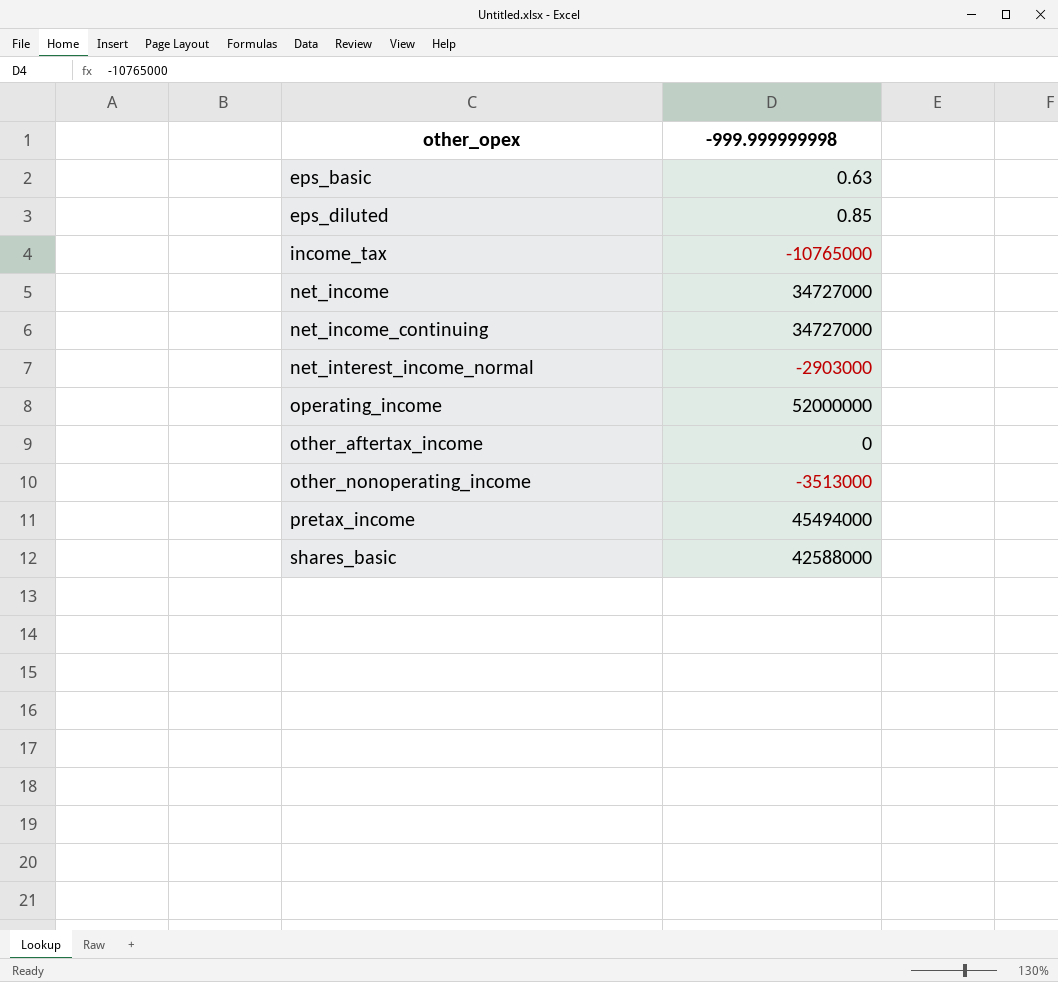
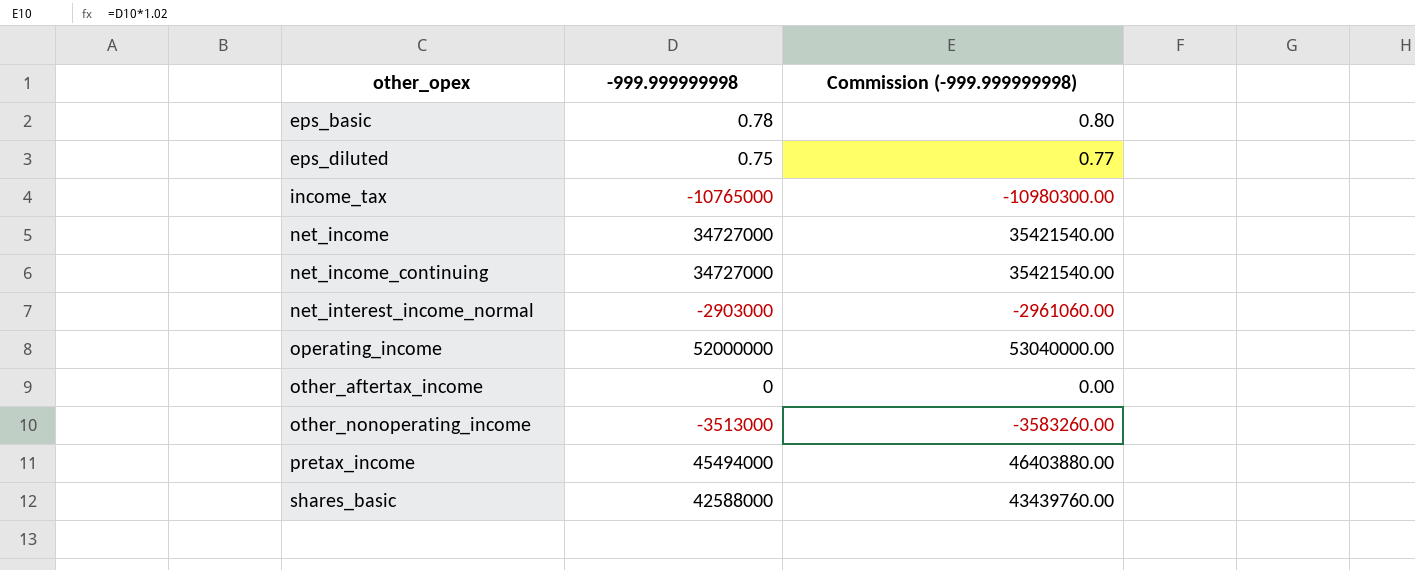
column Commission (-999.999999998) | formula: none -> [-999.999999998] * 1.02
eps_basic | -999.999999998: 0.63 -> 0.78
eps_diluted | -999.999999998: 0.85 -> 0.75

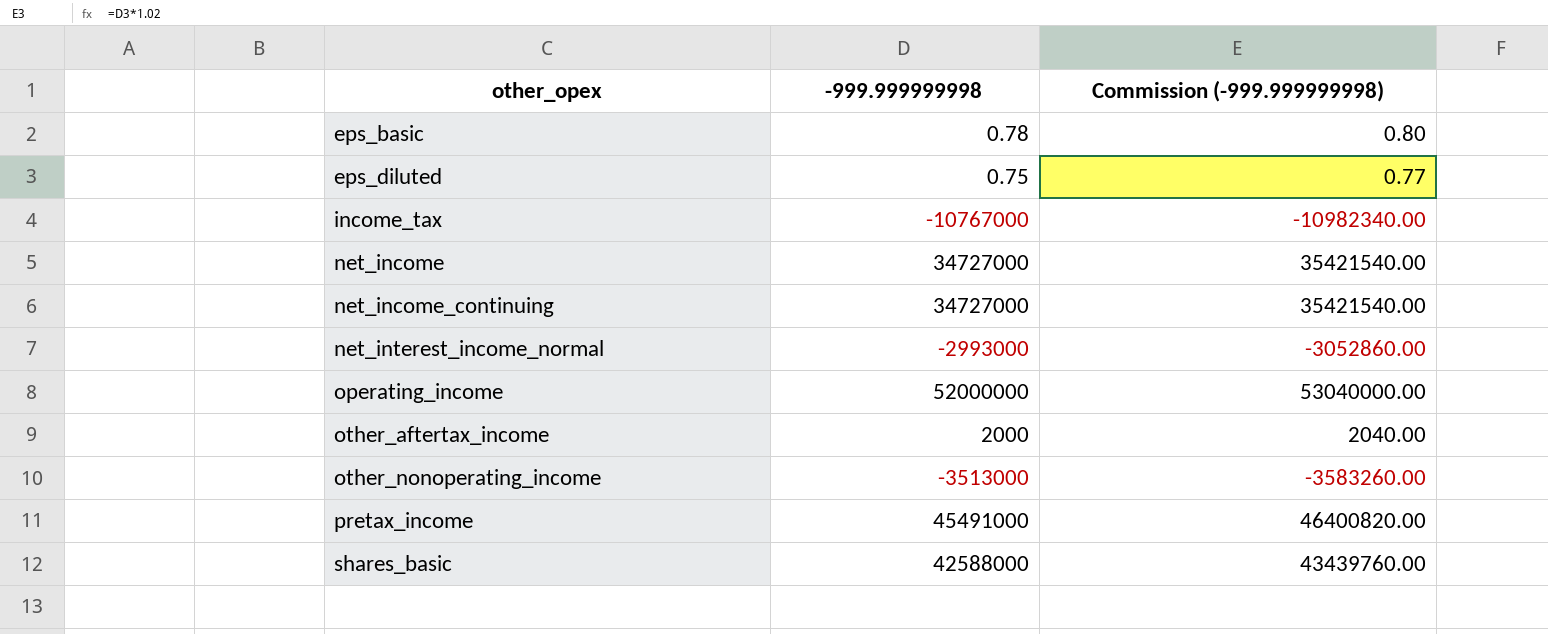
income_tax | -999.999999998: -10765000 -> -10767000
income_tax | Commission (-999.999999998): -10980300.00 -> -10982340.00
net_interest_income_normal | -999.999999998: -2903000 -> -2993000
net_interest_income_normal | Commission (-999.999999998): -2961060.00 -> -3052860.00
other_aftertax_income | -999.999999998: 0 -> 2000
other_aftertax_income | Commission (-999.999999998): 0.00 -> 2040.00
pretax_income | -999.999999998: 45494000 -> 45491000
pretax_income | Commission (-999.999999998): 46403880.00 -> 46400820.00

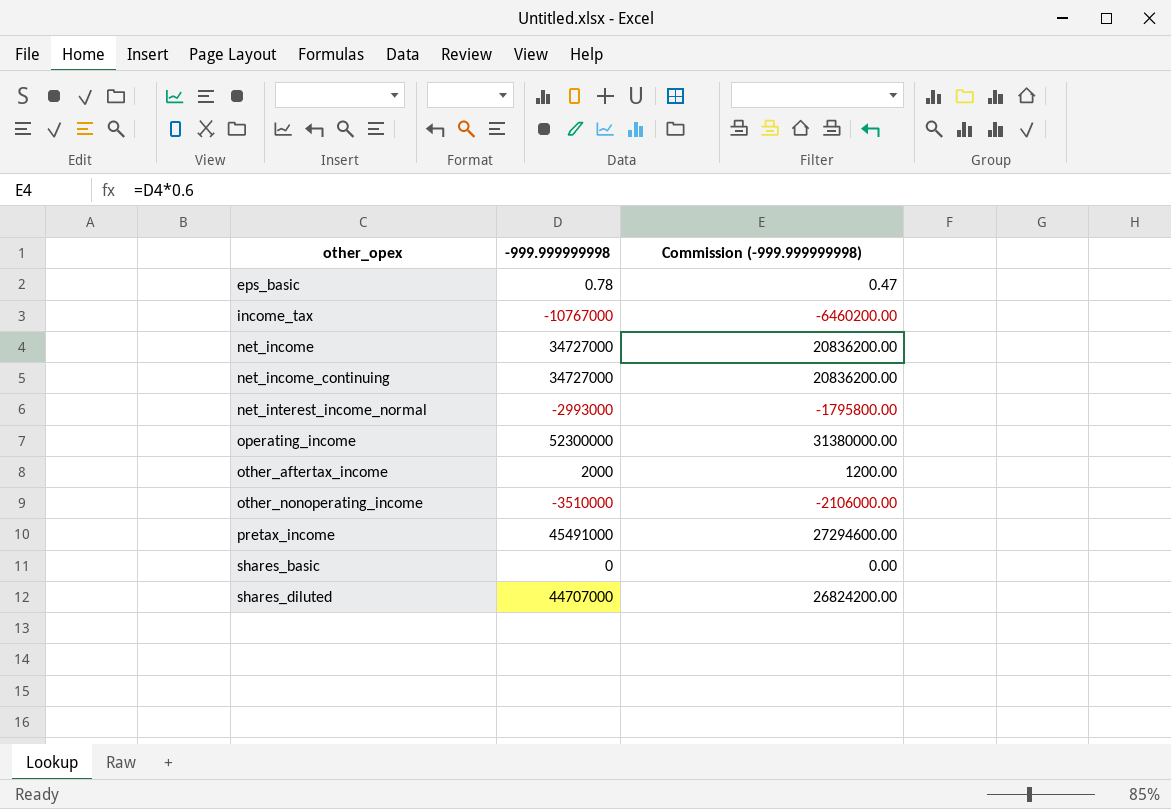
column Commission (-999.999999998) | formula: [-999.999999998] * 1.02 -> [-999.999999998] * 0.6
row eps_diluted: 0.75 | 0.77 -> none
operating_income | -999.999999998: 52000000 -> 52300000
other_nonoperating_income | -999.999999998: -3513000 -> -3510000
shares_basic | -999.999999998: 42588000 -> 0
row shares_diluted: none -> 44707000 | 26824200.00

